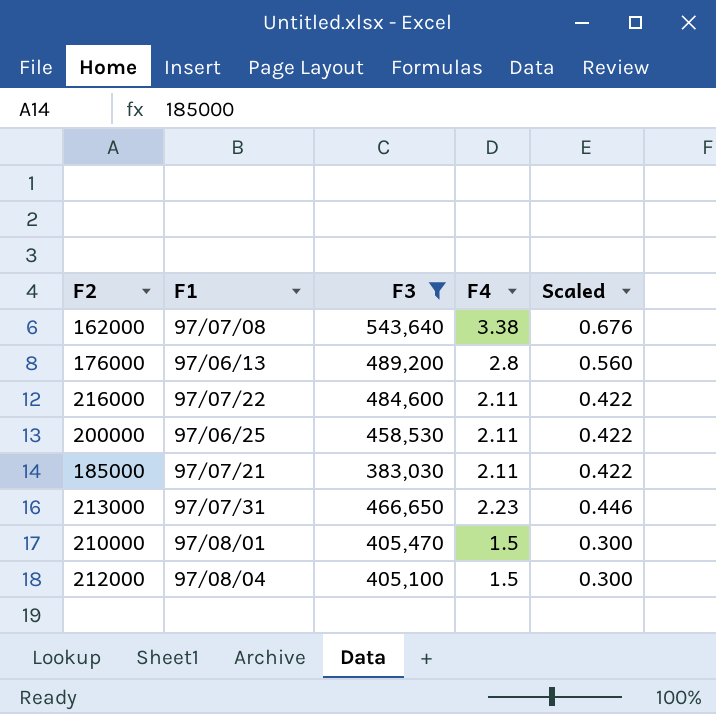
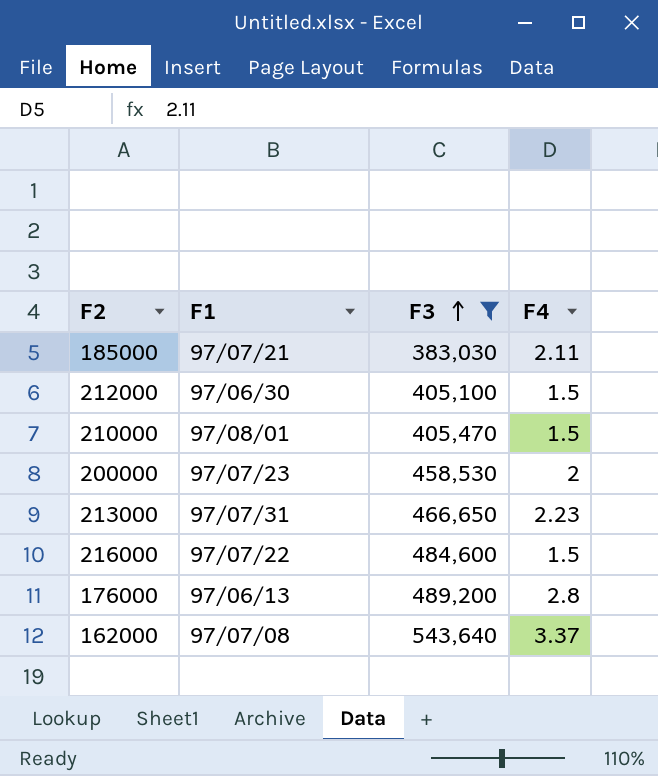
row order: none -> F3 ascending
column Scaled | formula: [F4] * 0.2 -> none
212000 | F1: 97/08/04 -> 97/06/30
200000 | F1: 97/06/25 -> 97/07/23
200000 | F4: 2.11 -> 2
216000 | F4: 2.11 -> 1.5
162000 | F4: 3.38 -> 3.37

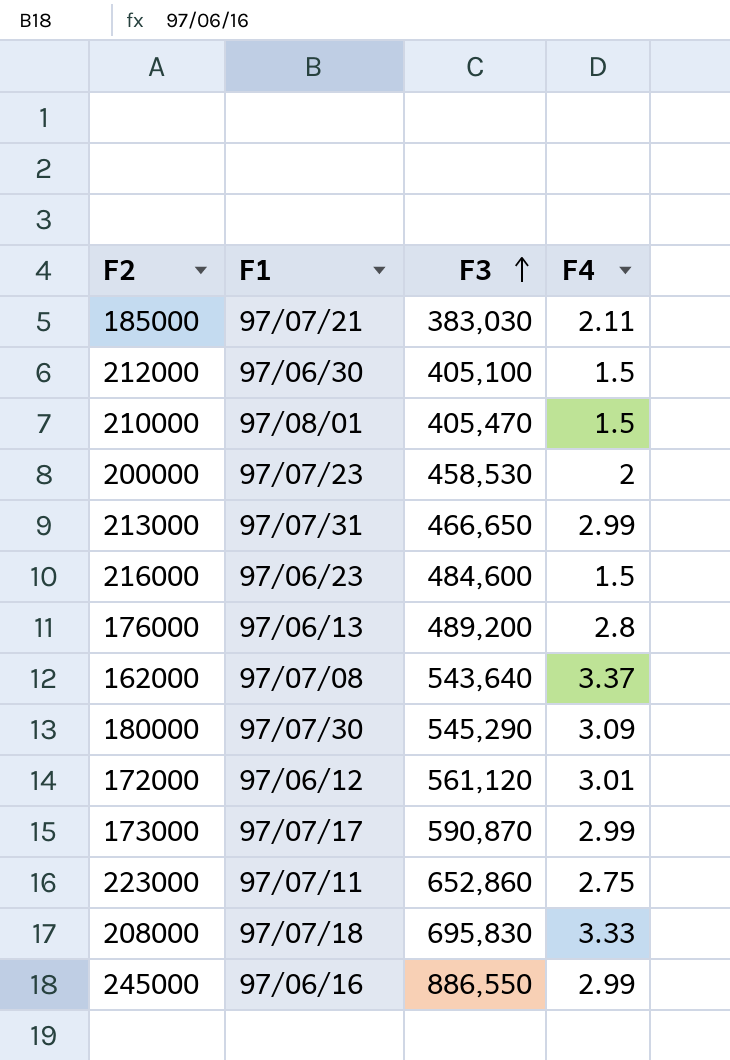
filter: F3 <= 543,640 -> none
213000 | F4: 2.23 -> 2.99
216000 | F1: 97/07/22 -> 97/06/23

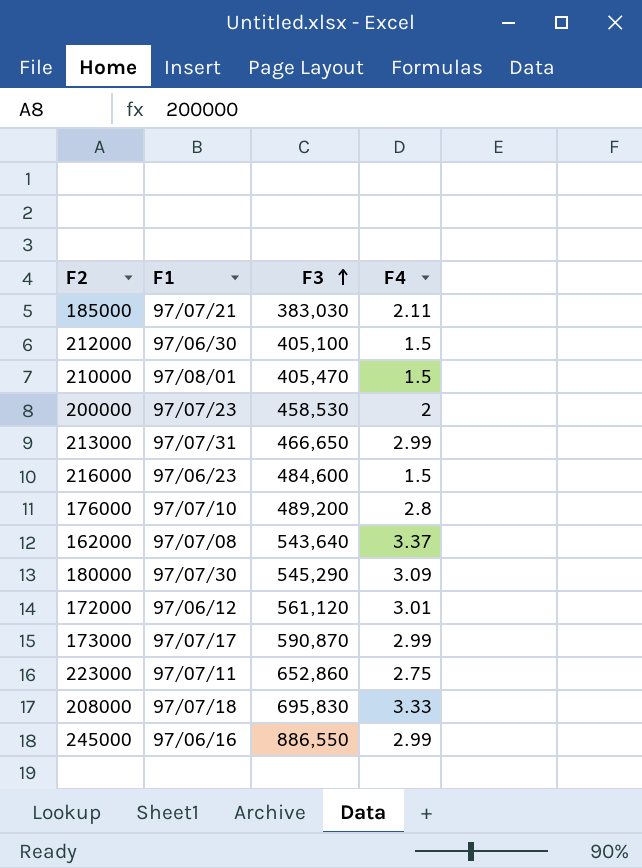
176000 | F1: 97/06/13 -> 97/07/10

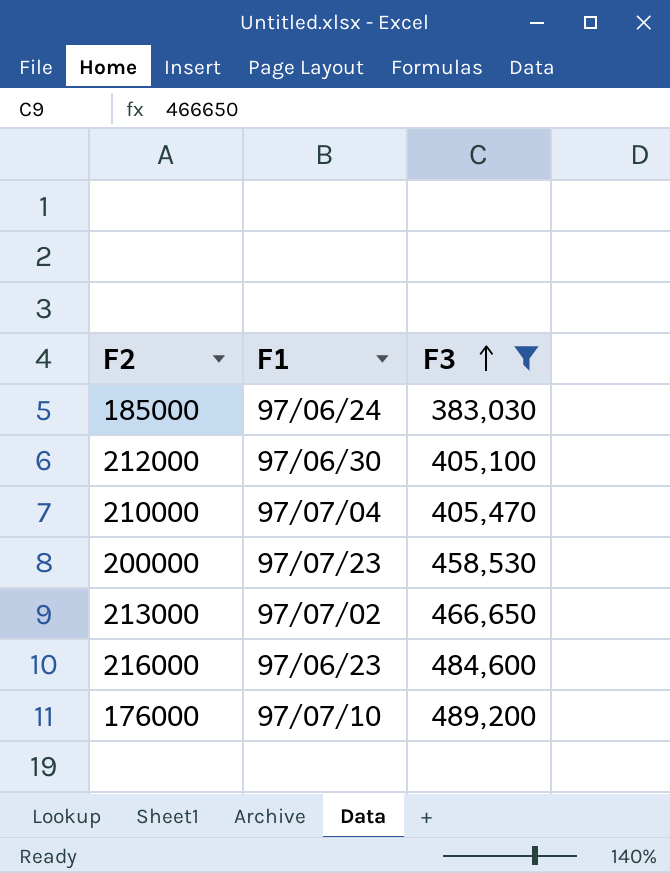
filter: none -> F3 <= 489,200
column F4 | position: 4 -> none
185000 | F1: 97/07/21 -> 97/06/24
210000 | F1: 97/08/01 -> 97/07/04
213000 | F1: 97/07/31 -> 97/07/02

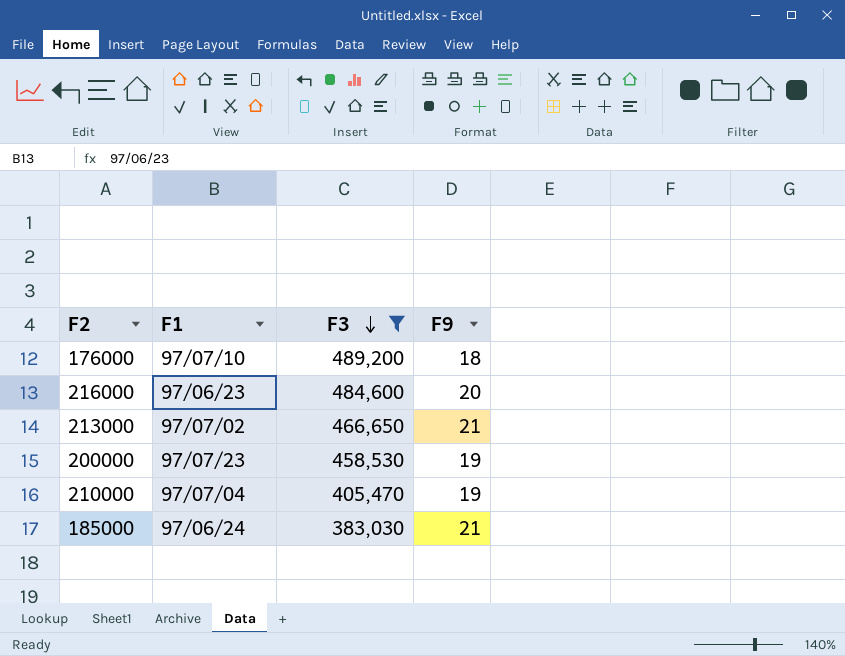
row order: F3 ascending -> F3 descending
column F9 | position: none -> 4
row 212000: 97/06/30 | 405,100 -> none

